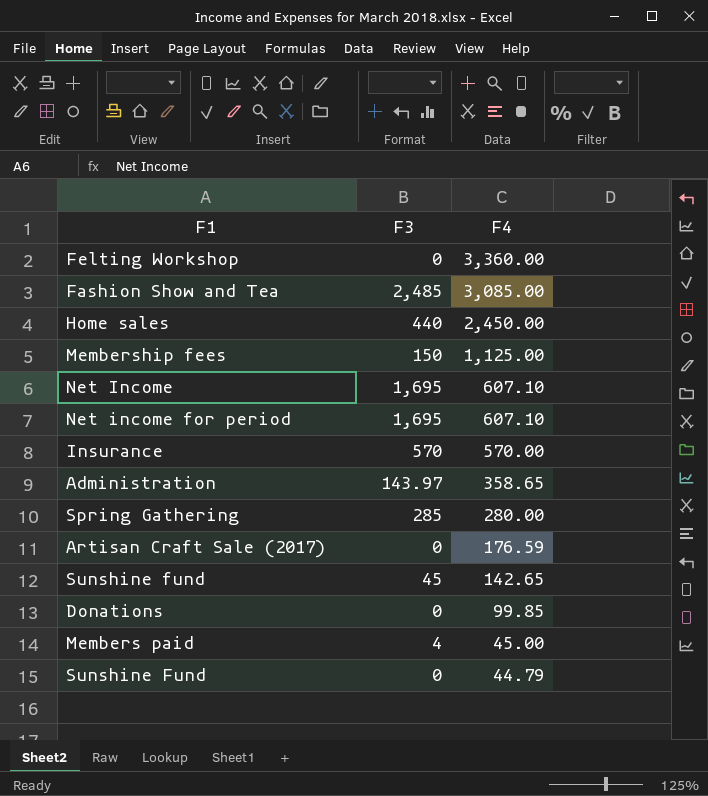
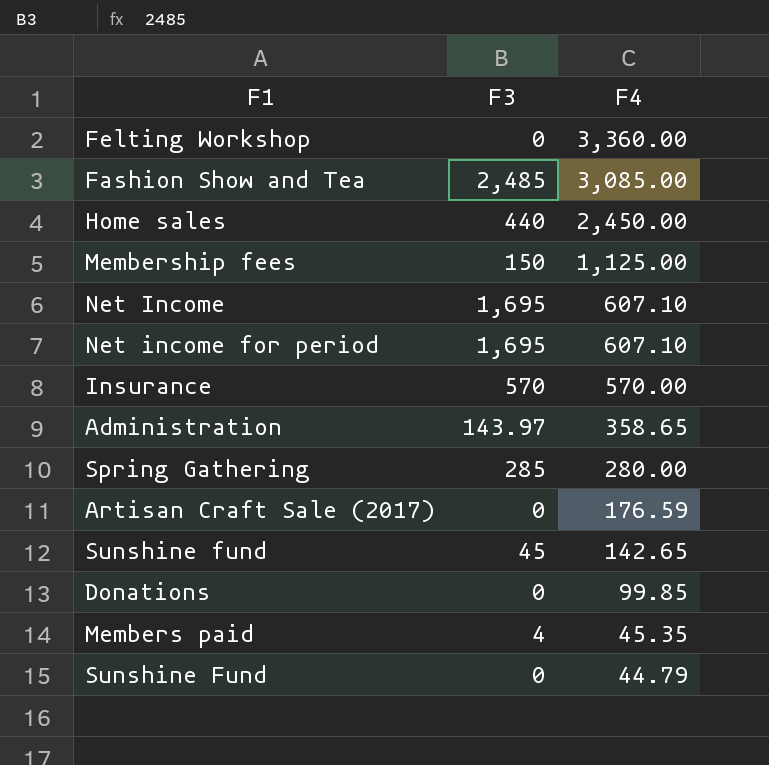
Members paid | F4: 45.00 -> 45.35

